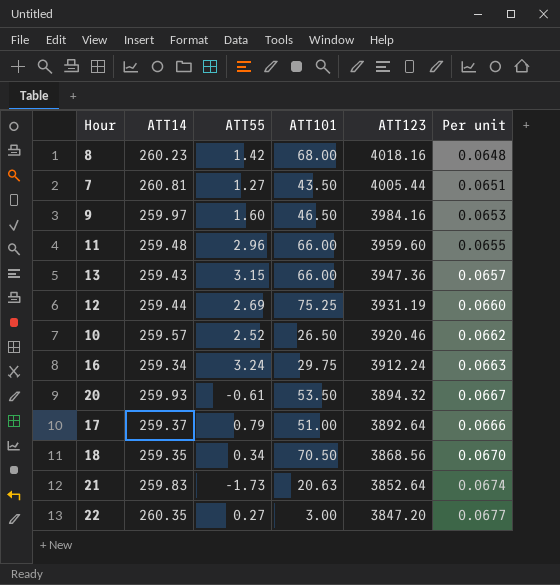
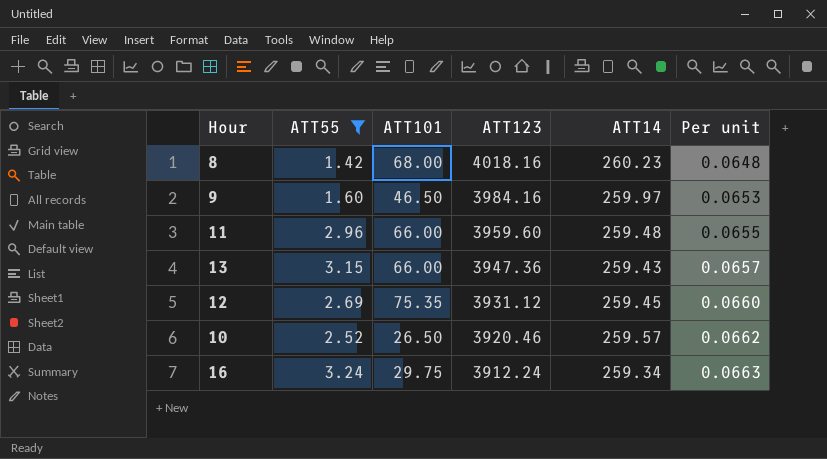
filter: none -> ATT55 >= 1.42
column ATT14 | position: 2 -> 5
12 | ATT101: 75.25 -> 75.35
12 | ATT123: 3931.19 -> 3931.12
12 | ATT14: 259.44 -> 259.45

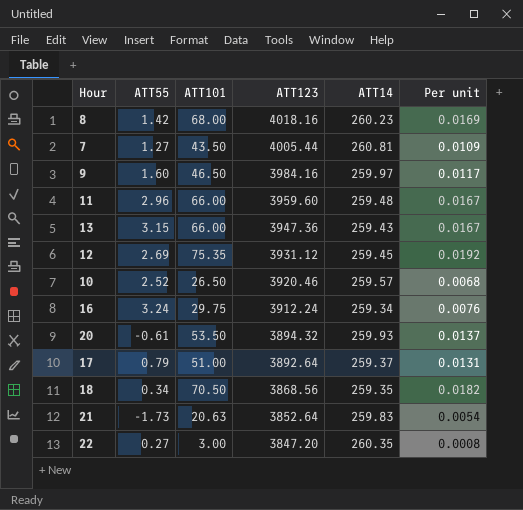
filter: ATT55 >= 1.42 -> none
column Per unit | formula: [ATT14] / [ATT123] -> [ATT101] / [ATT123]

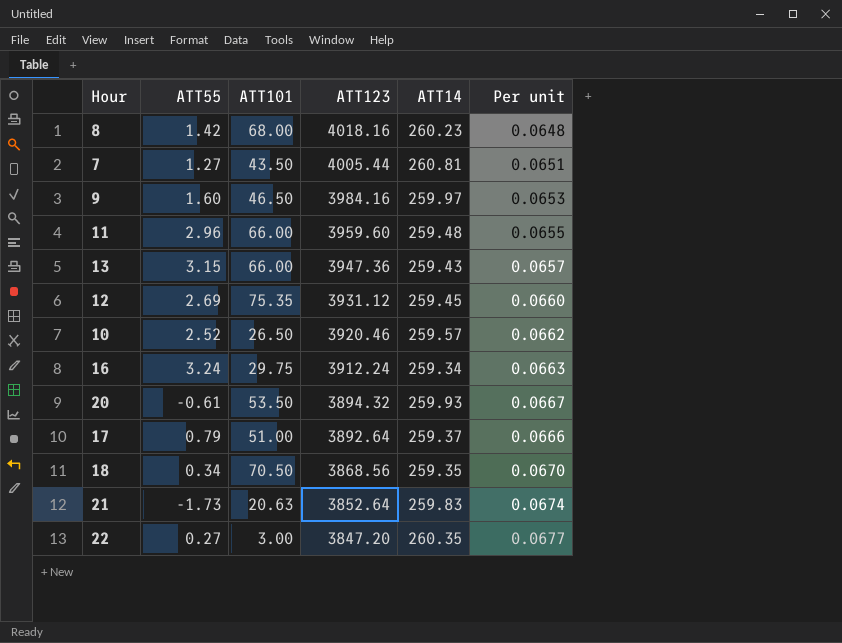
column Per unit | formula: [ATT101] / [ATT123] -> [ATT14] / [ATT123]

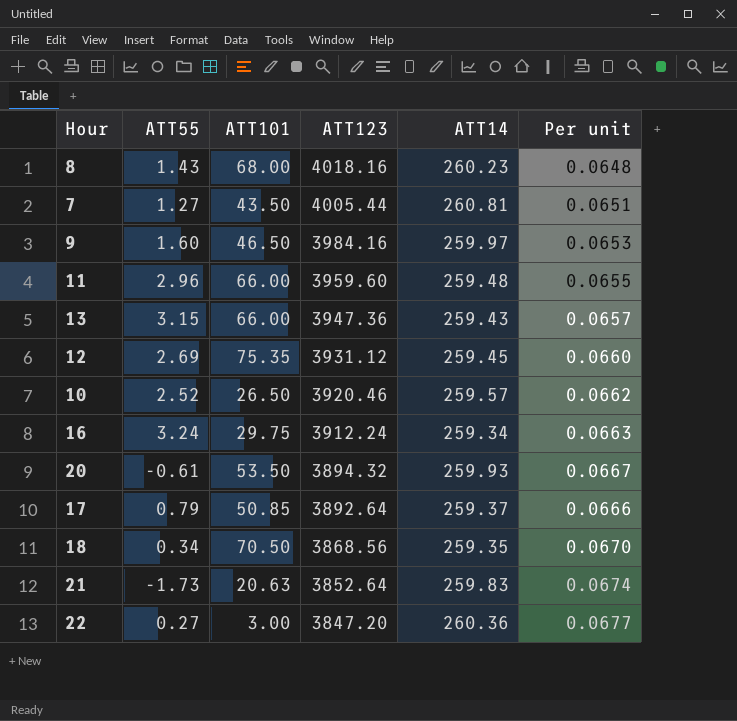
8 | ATT55: 1.42 -> 1.43
17 | ATT101: 51.00 -> 50.85
22 | ATT14: 260.35 -> 260.36

